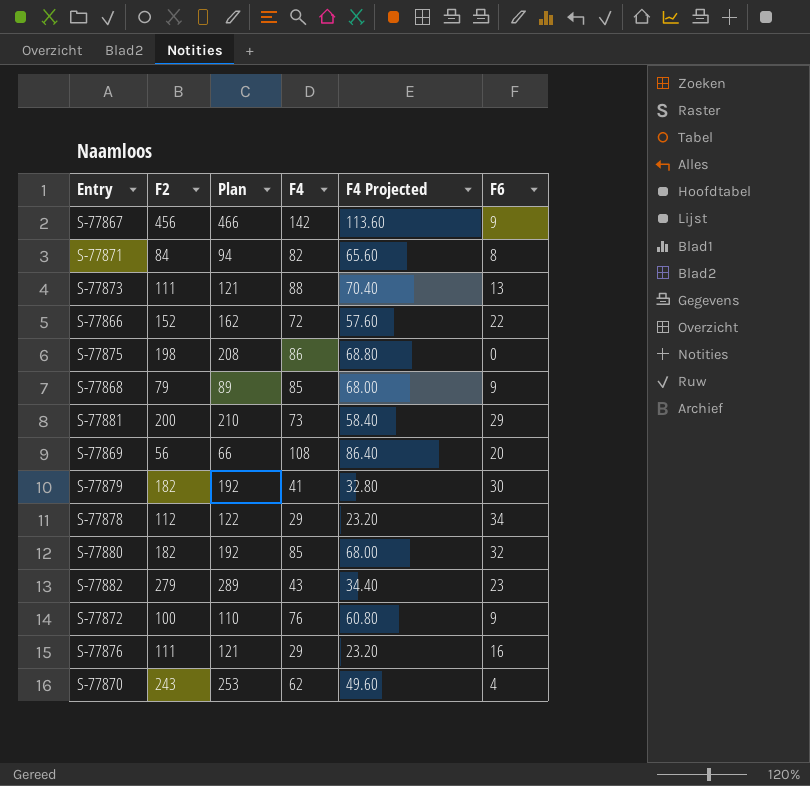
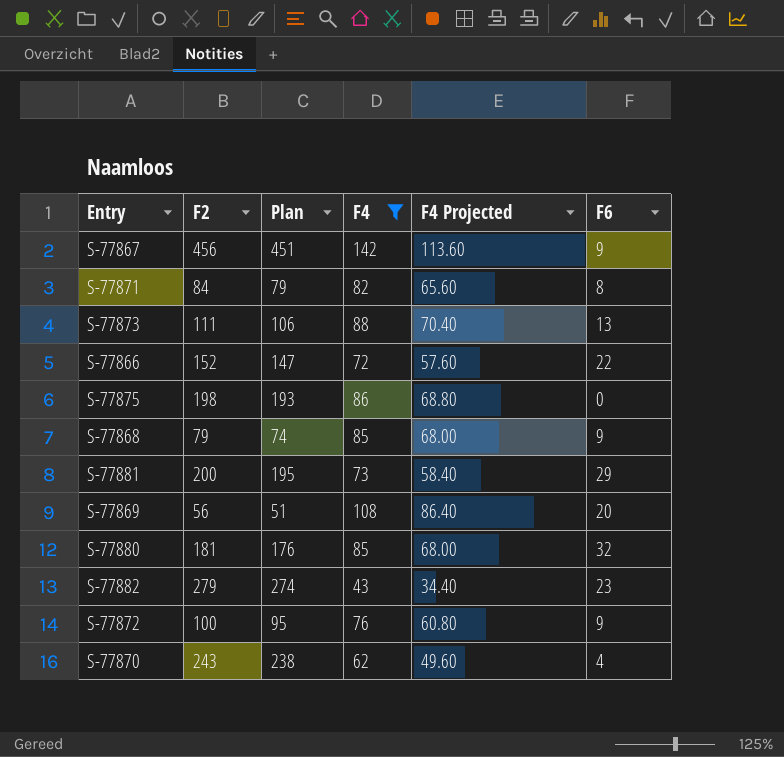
filter: none -> F4 >= 43
column Plan | formula: [F2] + 10 -> [F2] - 5
S-77880 | F2: 182 -> 181

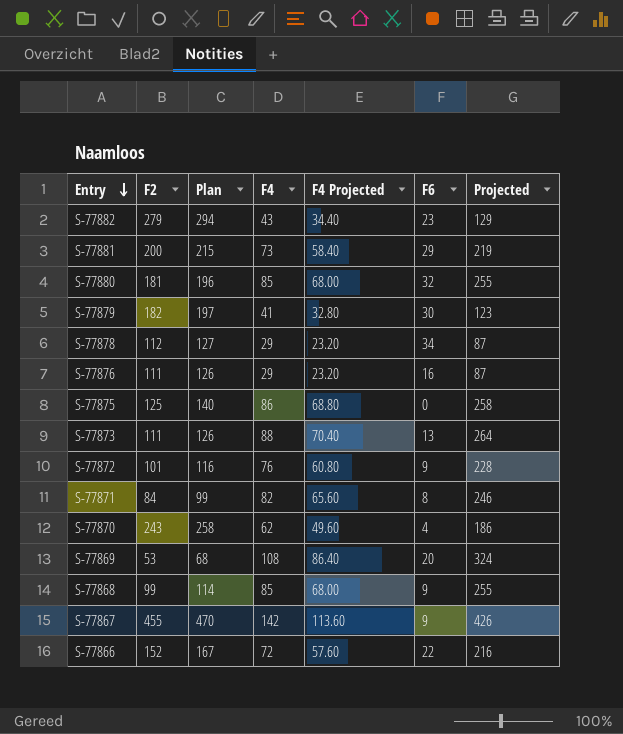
filter: F4 >= 43 -> none
row order: none -> Entry descending
column Plan | formula: [F2] - 5 -> [F2] + 15
column Projected | formula: none -> [F4] * 3
S-77875 | F2: 198 -> 125
S-77872 | F2: 100 -> 101
S-77869 | F2: 56 -> 53
S-77868 | F2: 79 -> 99
S-77867 | F2: 456 -> 455

